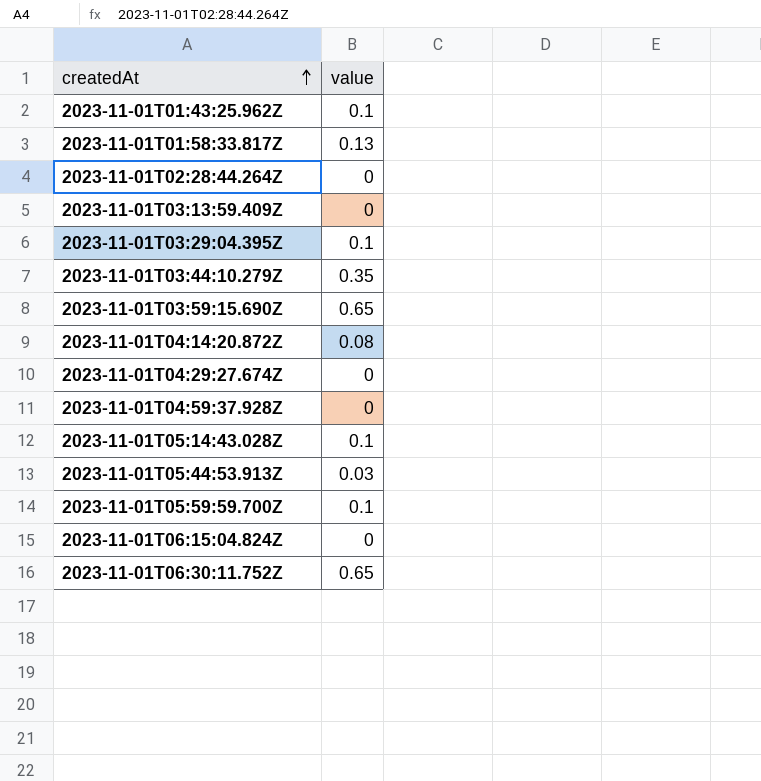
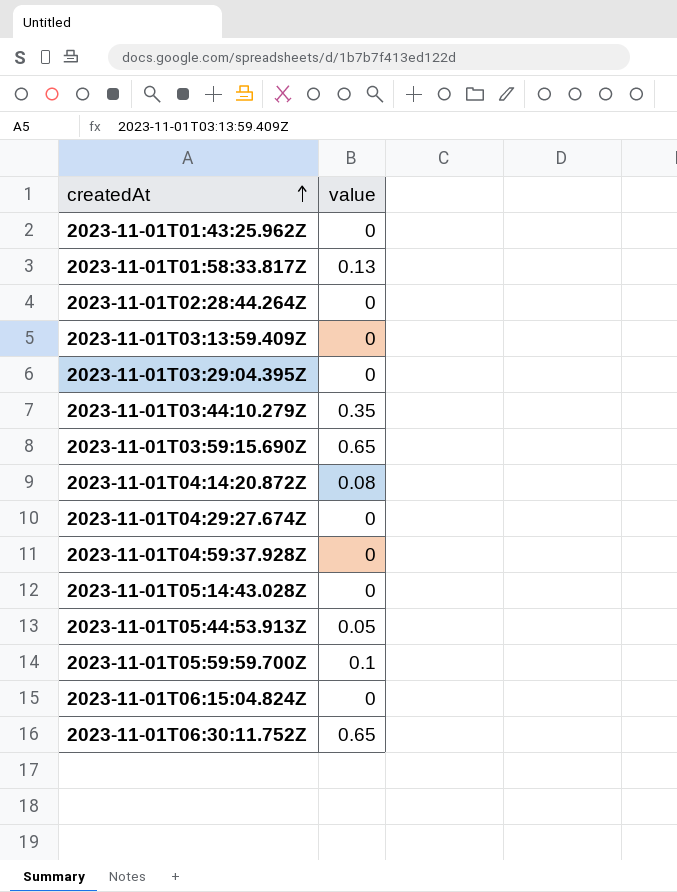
2023-11-01T01:43:25.962Z | value: 0.1 -> 0
2023-11-01T03:29:04.395Z | value: 0.1 -> 0
2023-11-01T05:14:43.028Z | value: 0.1 -> 0
2023-11-01T05:44:53.913Z | value: 0.03 -> 0.05

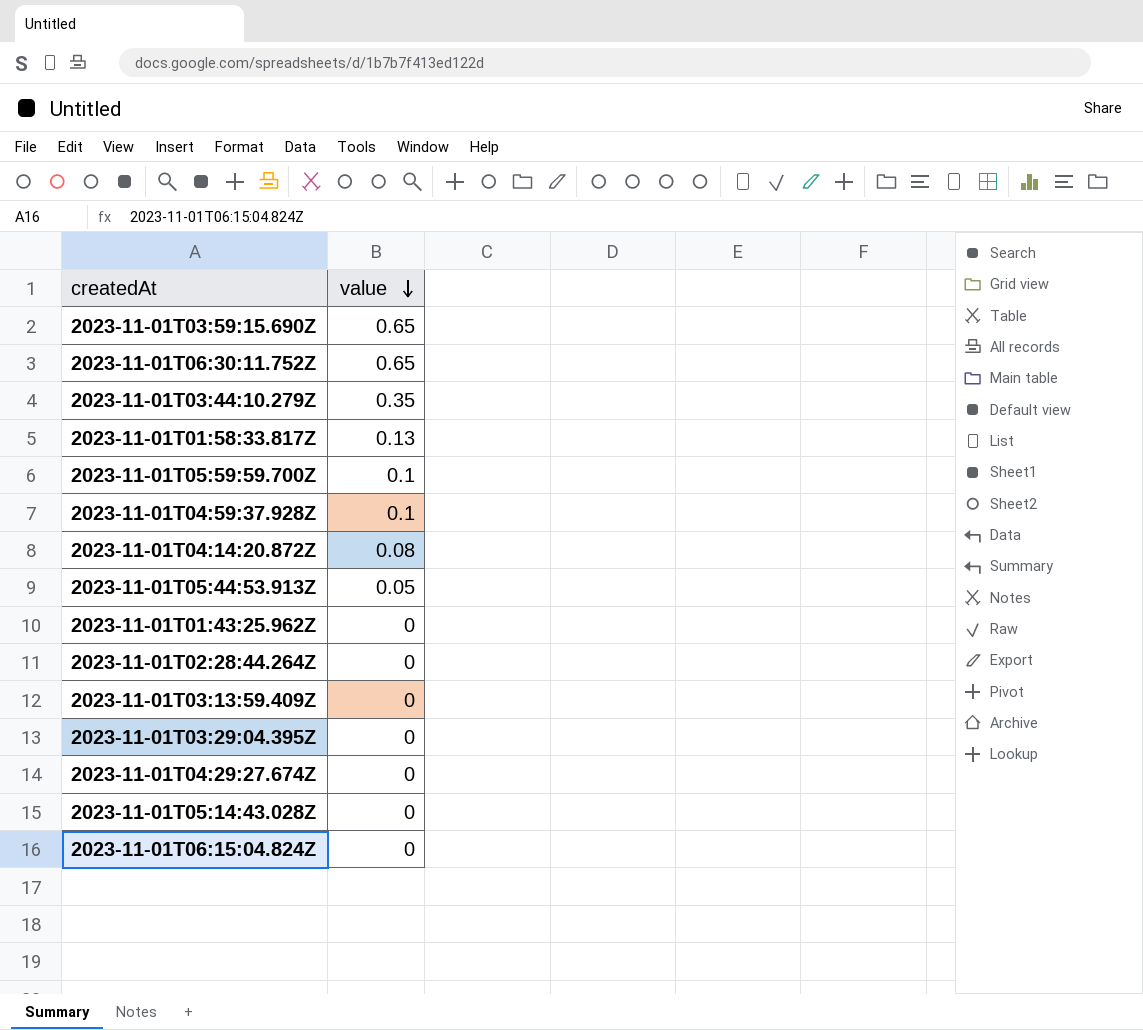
row order: createdAt ascending -> value descending
2023-11-01T04:59:37.928Z | value: 0 -> 0.1

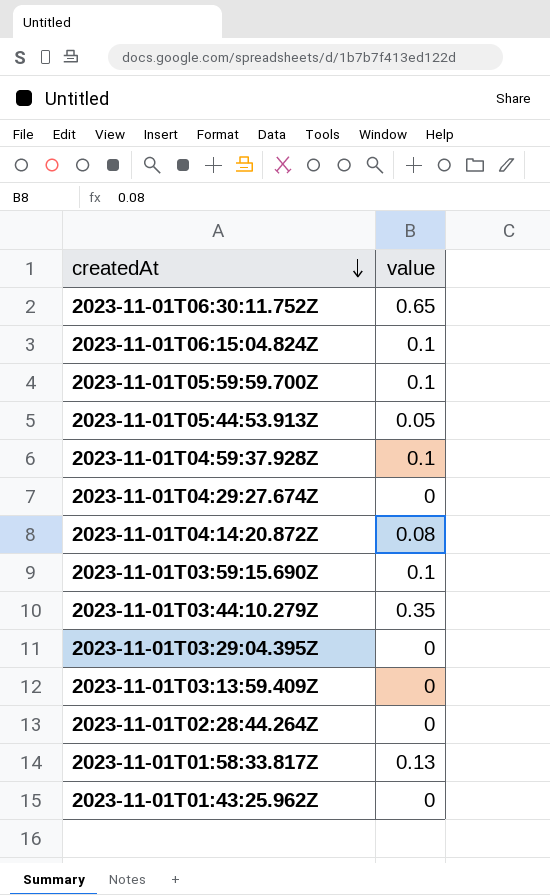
row order: value descending -> createdAt descending
row 2023-11-01T05:14:43.028Z: 0 -> none
2023-11-01T06:15:04.824Z | value: 0 -> 0.1
2023-11-01T03:59:15.690Z | value: 0.65 -> 0.1

